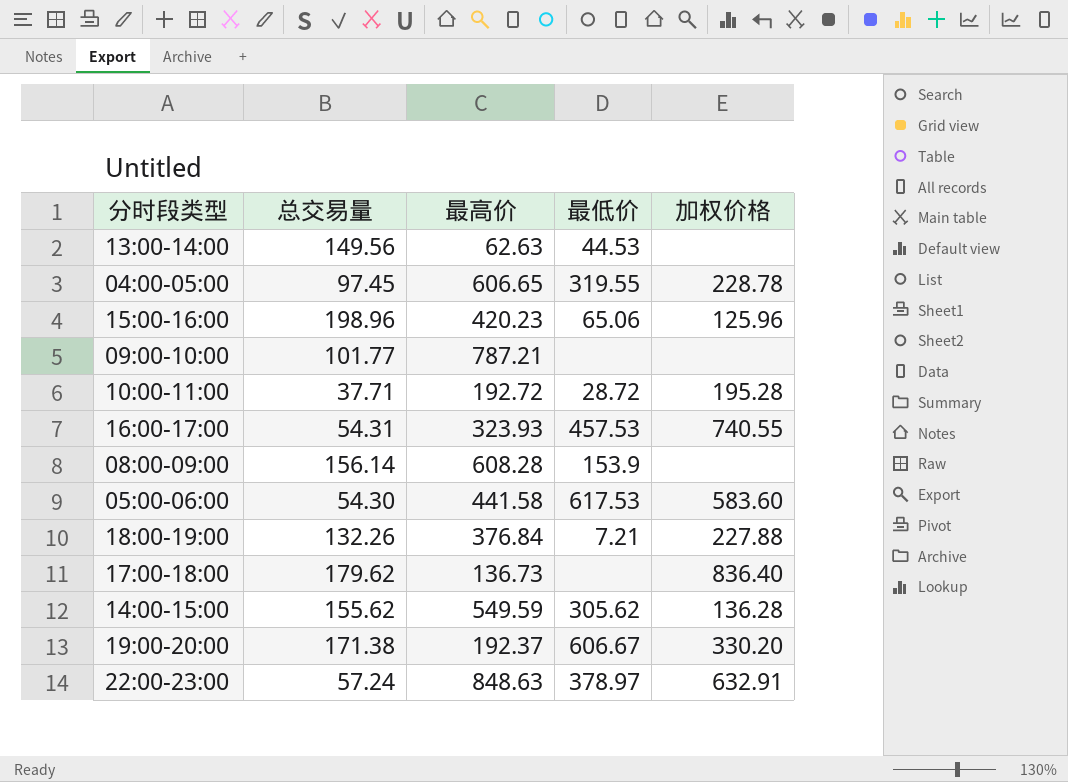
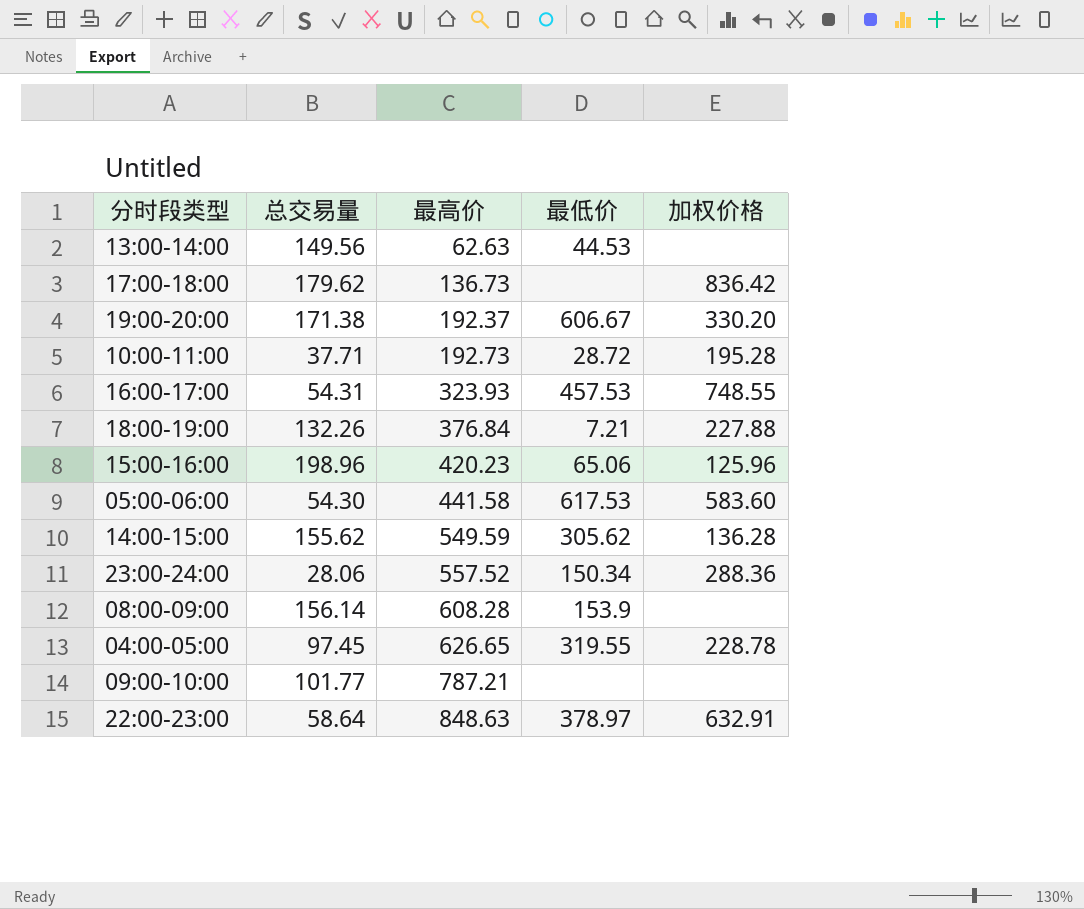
row order: none -> 最高价 ascending
17:00-18:00 | 加权价格: 836.40 -> 836.42
10:00-11:00 | 最高价: 192.72 -> 192.73
16:00-17:00 | 加权价格: 740.55 -> 748.55
row 23:00-24:00: none -> 28.06 | 557.52 | 150.34 | 288.36
04:00-05:00 | 最高价: 606.65 -> 626.65
22:00-23:00 | 总交易量: 57.24 -> 58.64

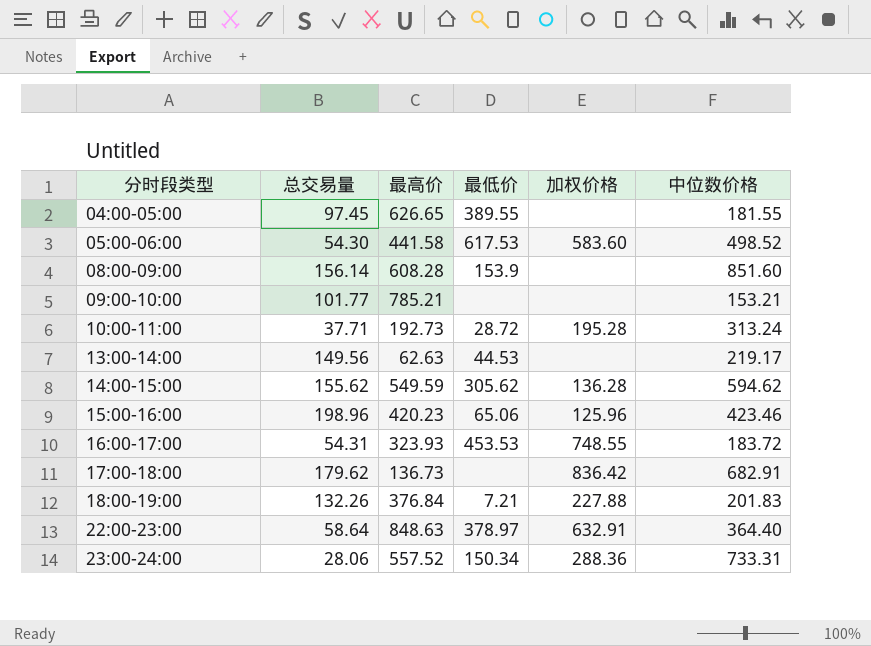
row order: 最高价 ascending -> 分时段类型 ascending
column 中位数价格 | position: none -> 6
row 19:00-20:00: 171.38 | 192.37 | 606.67 | 330.20 -> none
04:00-05:00 | 最低价: 319.55 -> 389.55
04:00-05:00 | 加权价格: 228.78 -> none
09:00-10:00 | 最高价: 787.21 -> 785.21
16:00-17:00 | 最低价: 457.53 -> 453.53

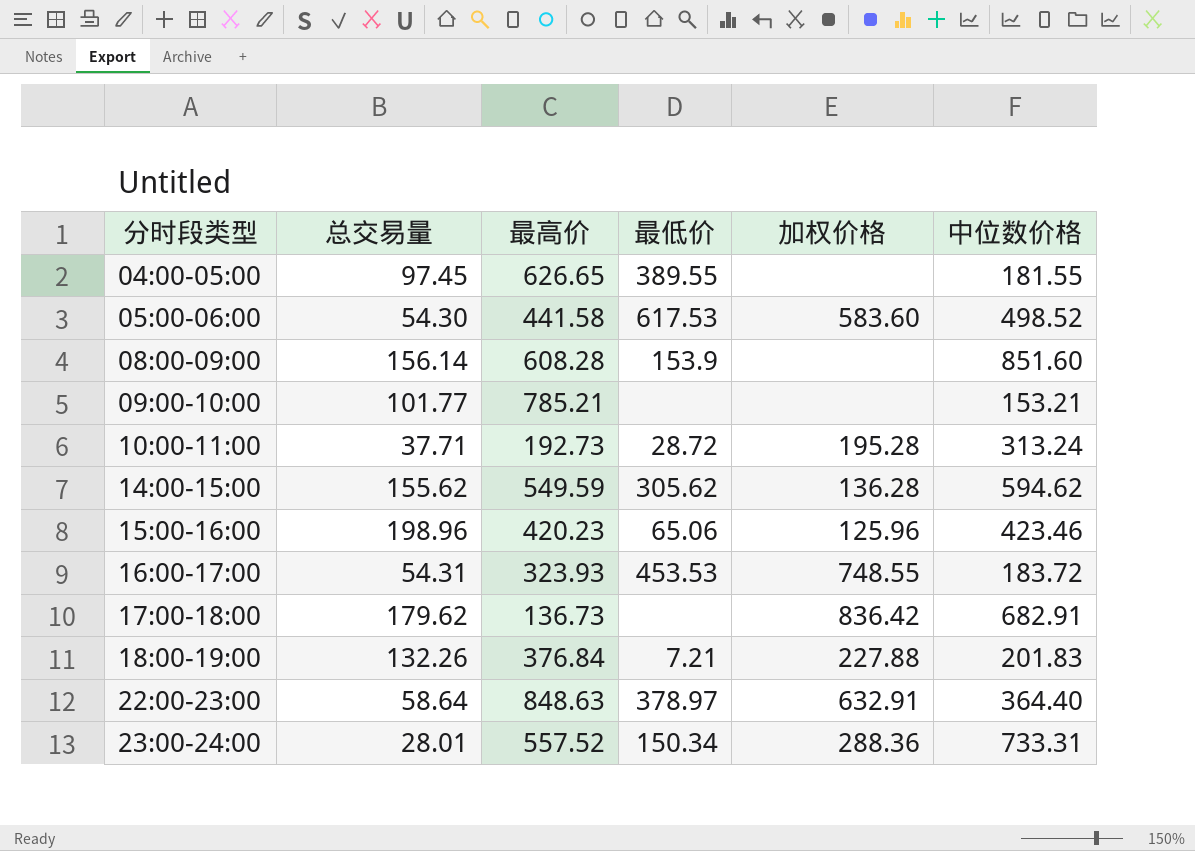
row 13:00-14:00: 149.56 | 62.63 | 44.53 | none | 219.17 -> none
23:00-24:00 | 总交易量: 28.06 -> 28.01

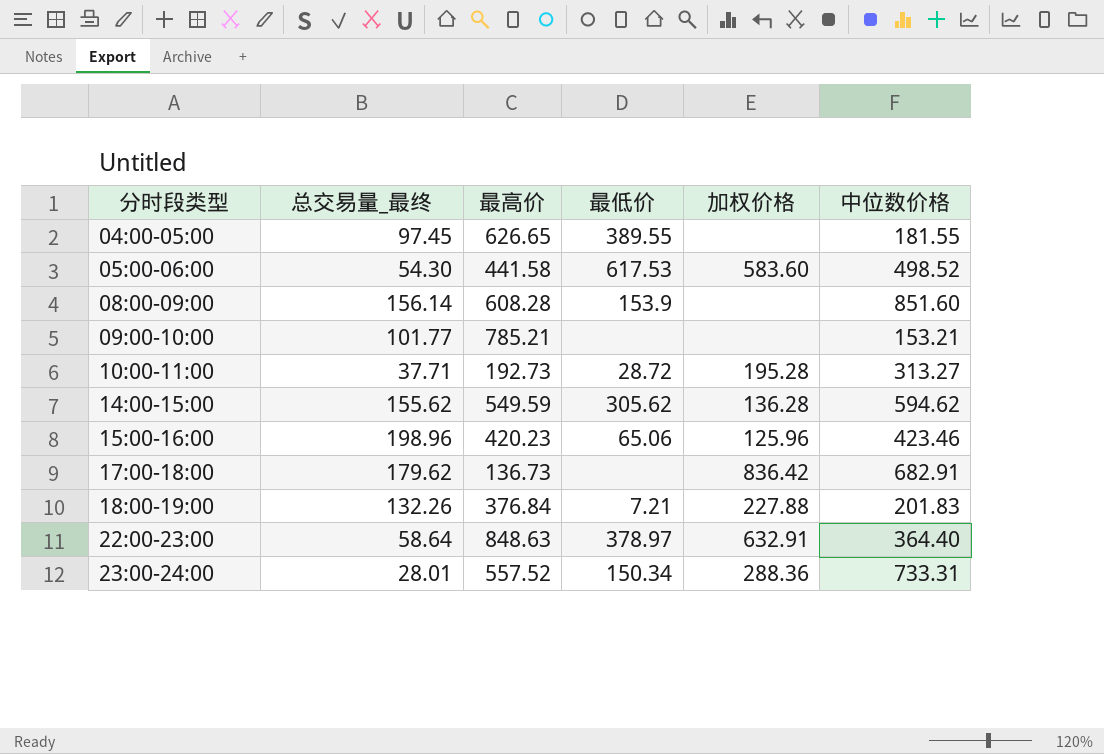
column name: 总交易量 -> 总交易量_最终
row 16:00-17:00: 54.31 | 323.93 | 453.53 | 748.55 | 183.72 -> none
10:00-11:00 | 中位数价格: 313.24 -> 313.27

